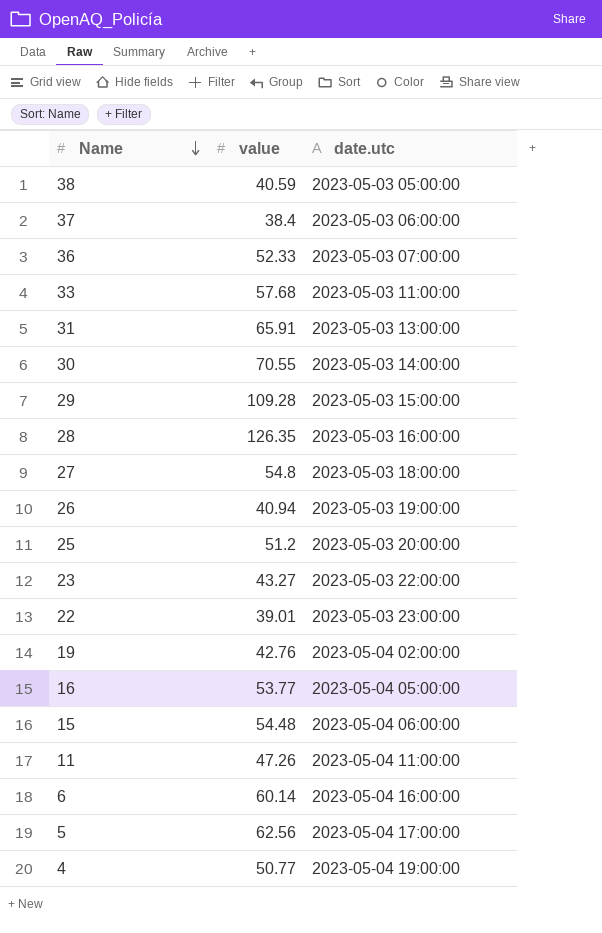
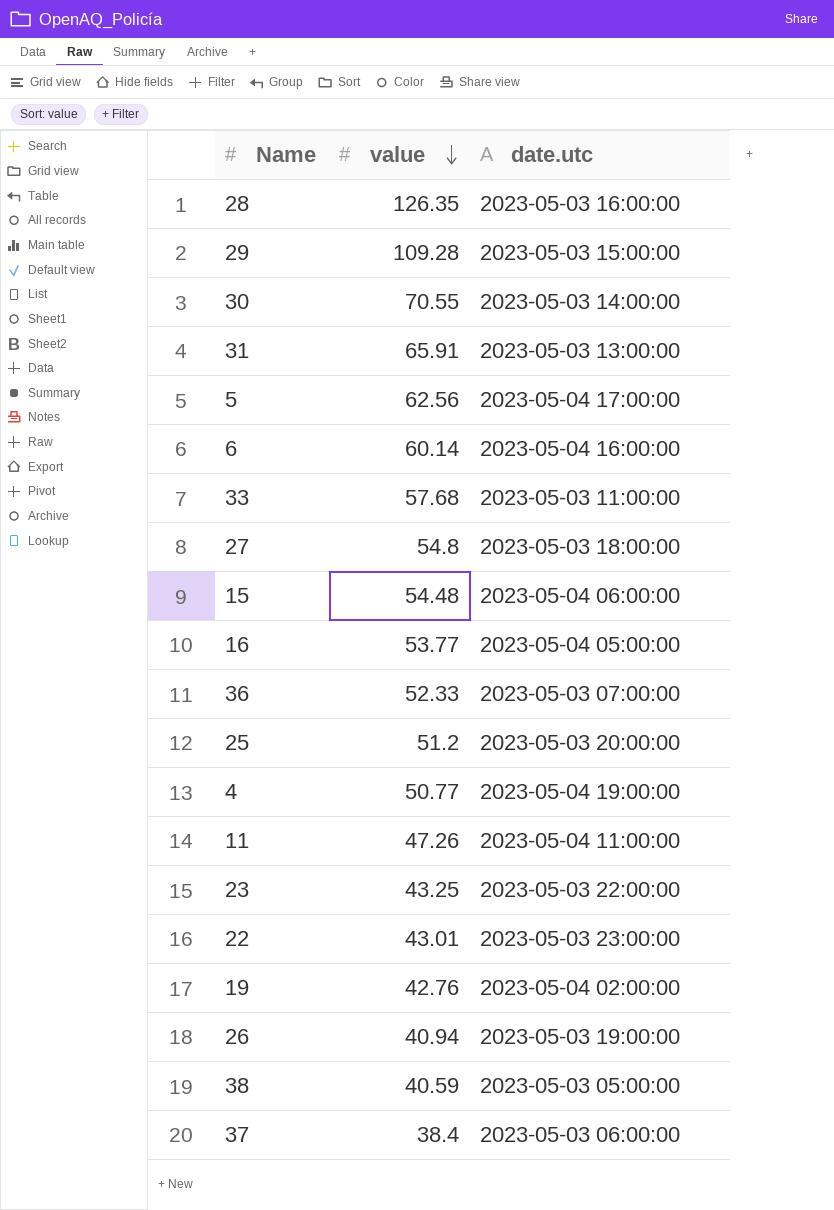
row order: Name descending -> value descending
23 | value: 43.27 -> 43.25
22 | value: 39.01 -> 43.01

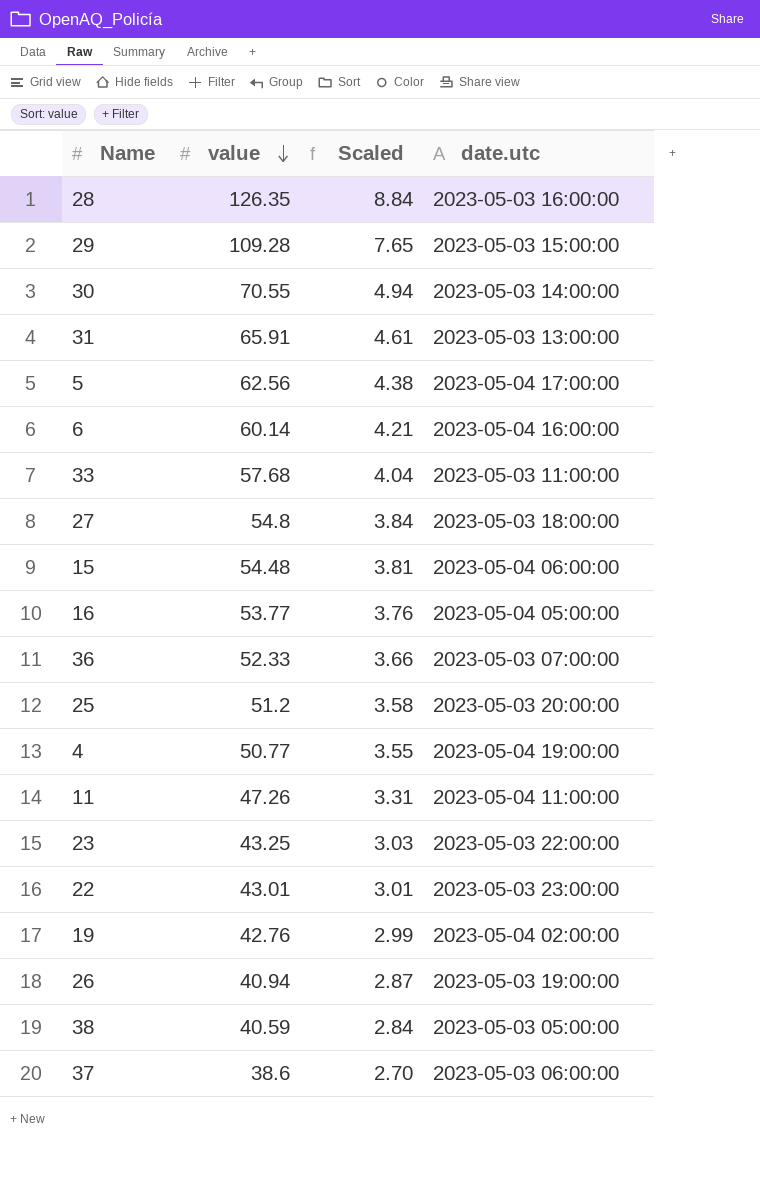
column Scaled | formula: none -> [value] * 0.07
37 | value: 38.4 -> 38.6

